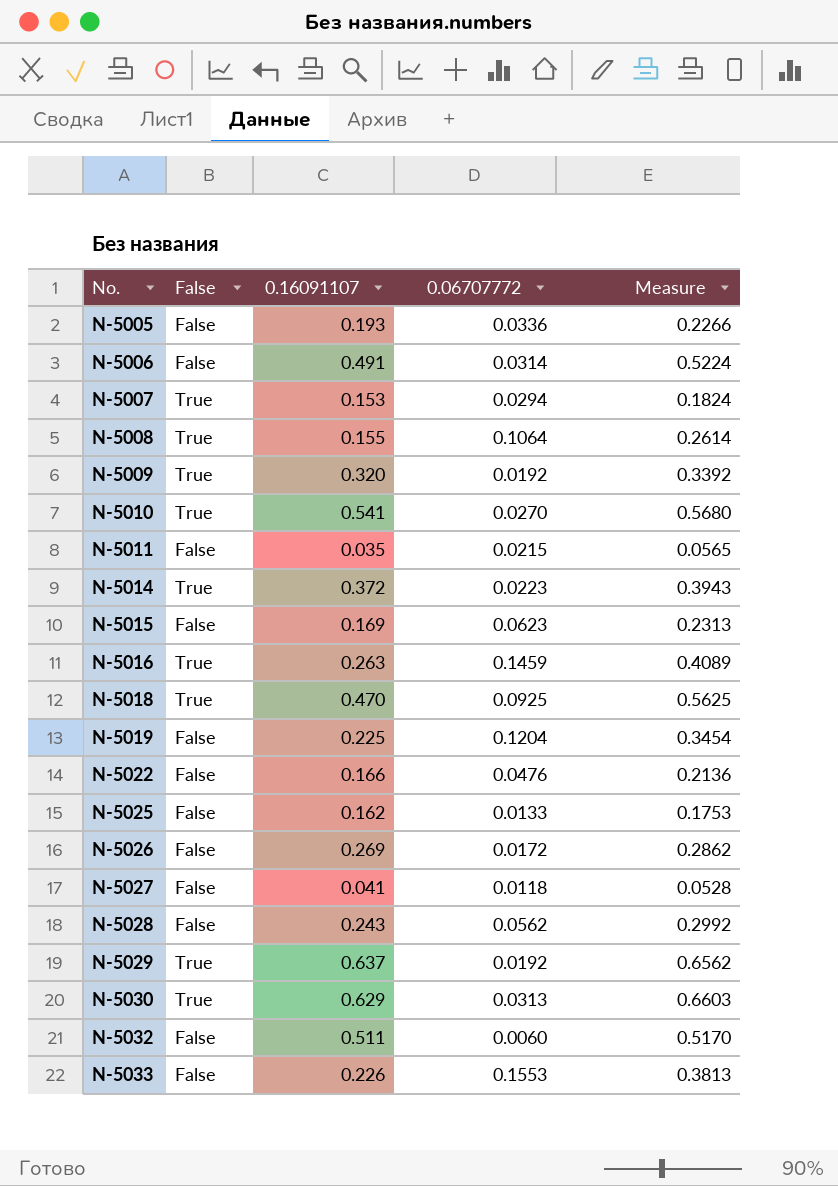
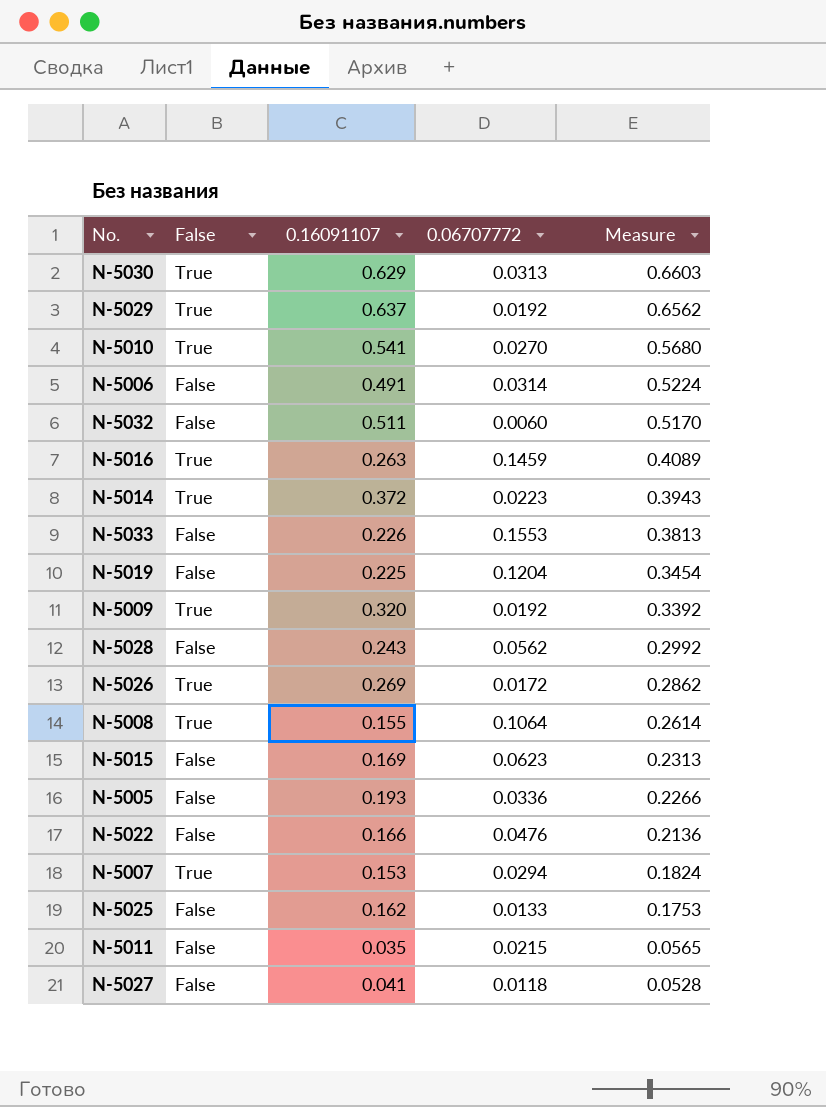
row order: No. ascending -> Measure descending
row N-5018: True | 0.470 | 0.0925 | 0.5625 -> none
N-5026 | False: False -> True

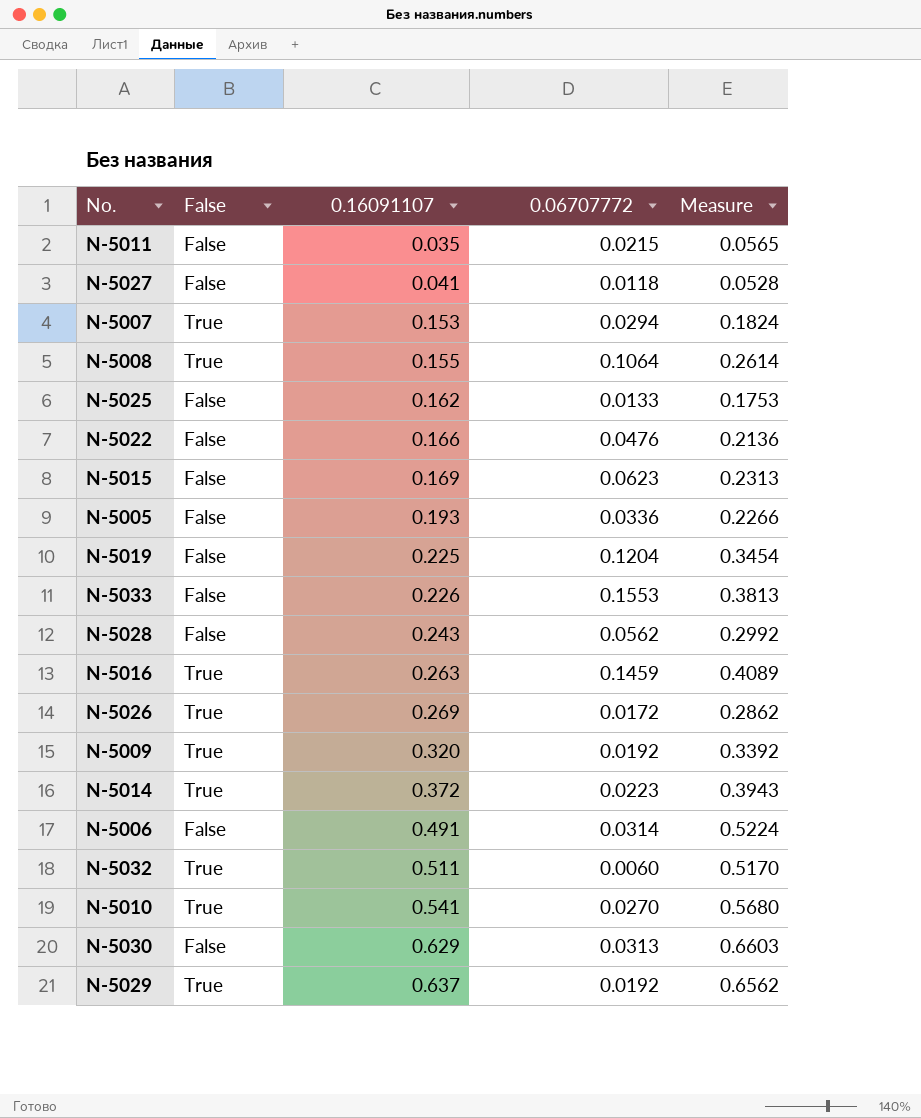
row order: Measure descending -> 0.16091107 ascending
N-5032 | False: False -> True
N-5030 | False: True -> False

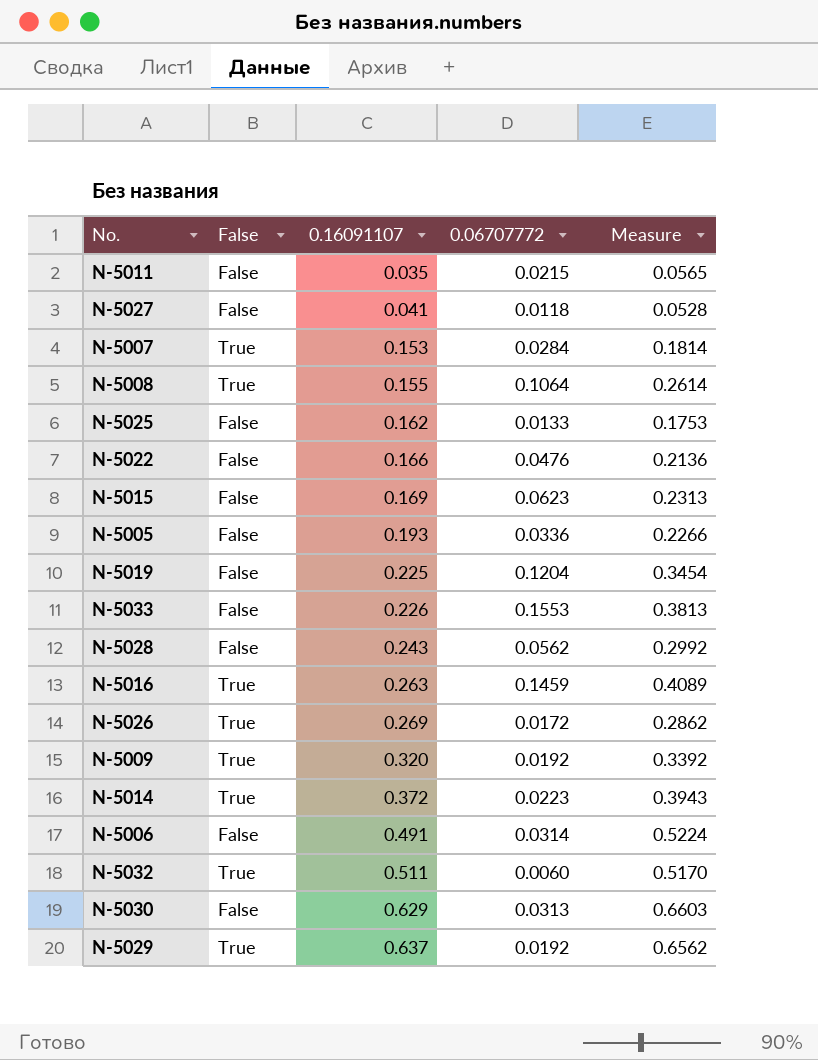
row N-5010: True | 0.541 | 0.0270 | 0.5680 -> none
N-5007 | 0.06707772: 0.0294 -> 0.0284
N-5007 | Measure: 0.1824 -> 0.1814

